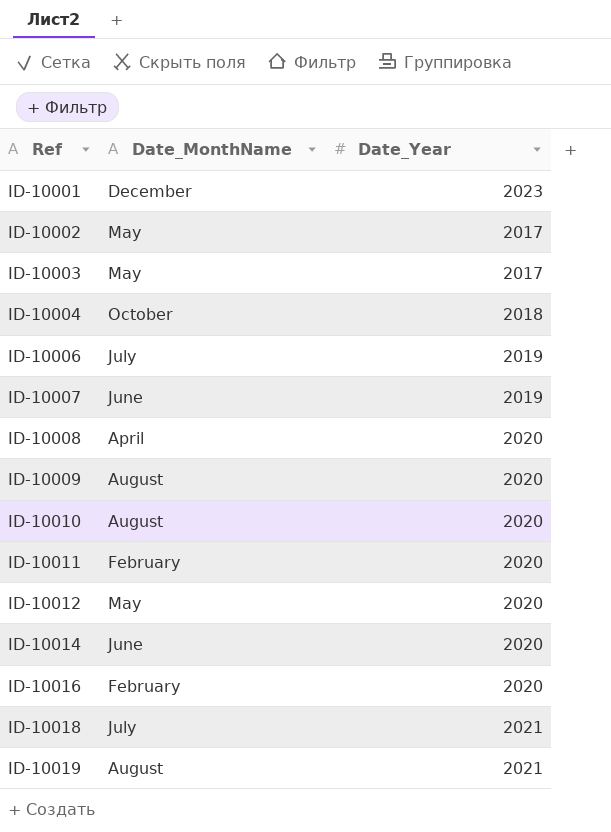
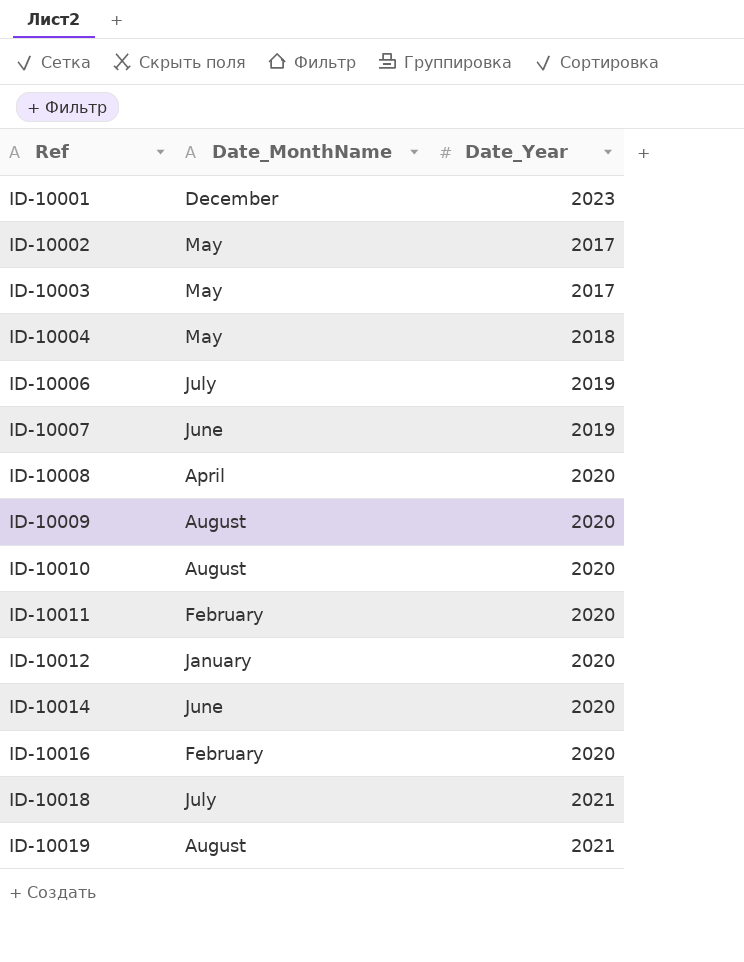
ID-10004 | Date_MonthName: October -> May
ID-10012 | Date_MonthName: May -> January

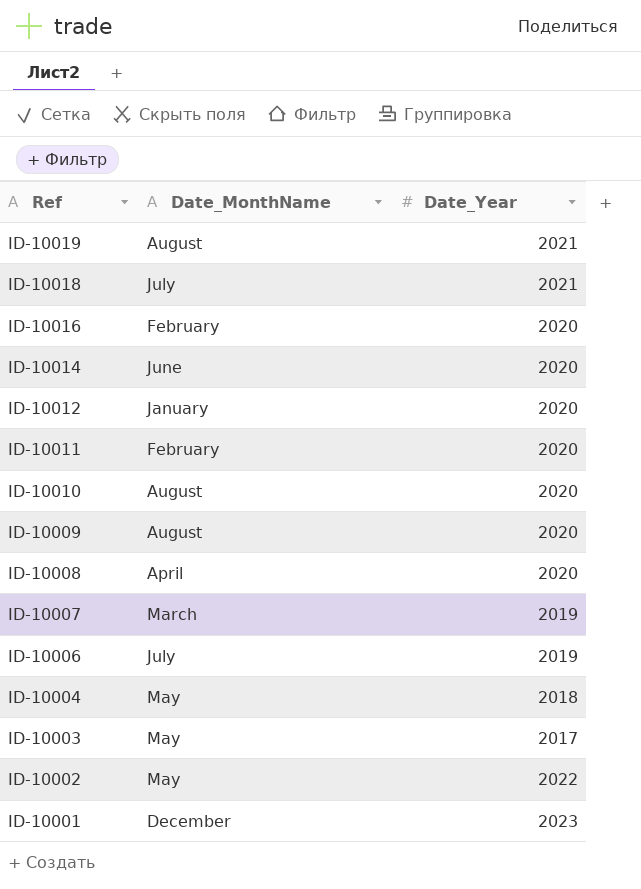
row order: Ref ascending -> Ref descending
ID-10007 | Date_MonthName: June -> March
ID-10002 | Date_Year: 2017 -> 2022

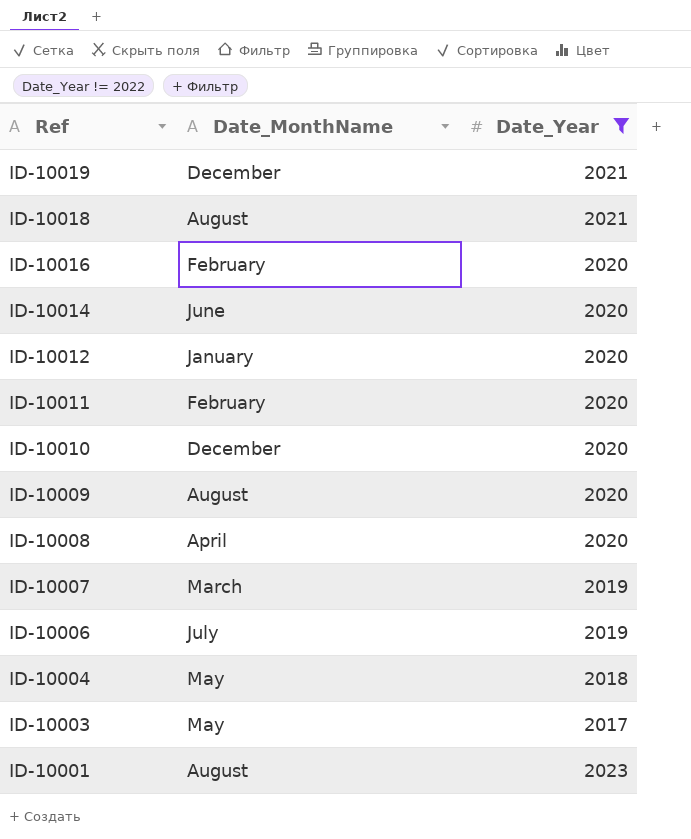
filter: none -> Date_Year != 2022
ID-10019 | Date_MonthName: August -> December
ID-10018 | Date_MonthName: July -> August
ID-10010 | Date_MonthName: August -> December
ID-10001 | Date_MonthName: December -> August

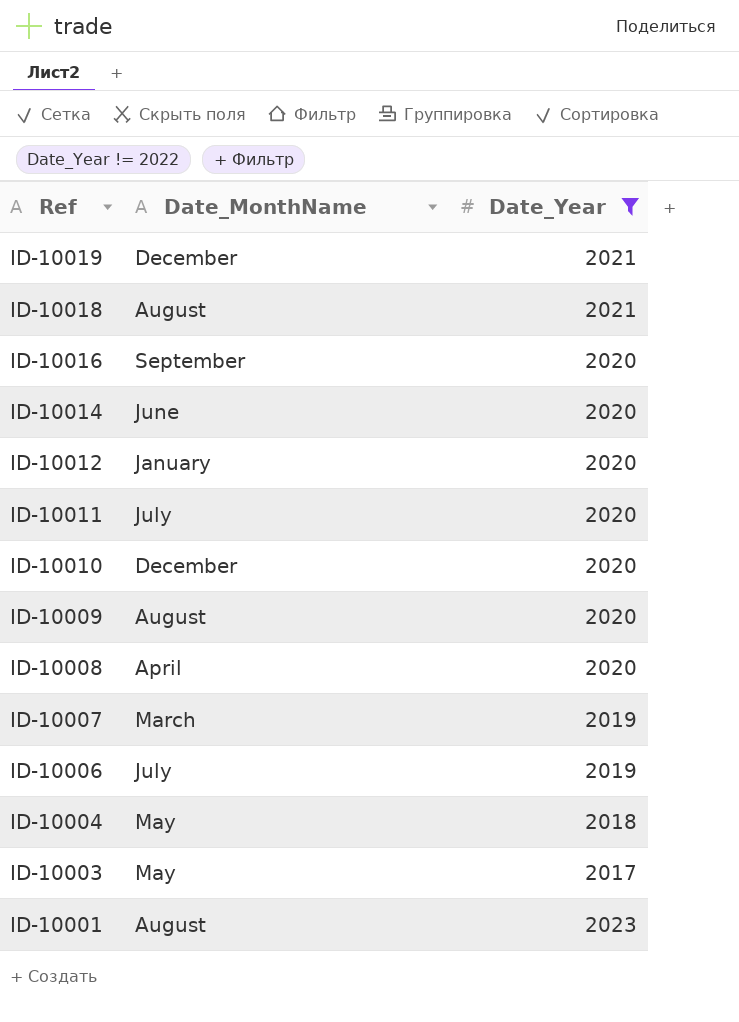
ID-10016 | Date_MonthName: February -> September
ID-10011 | Date_MonthName: February -> July

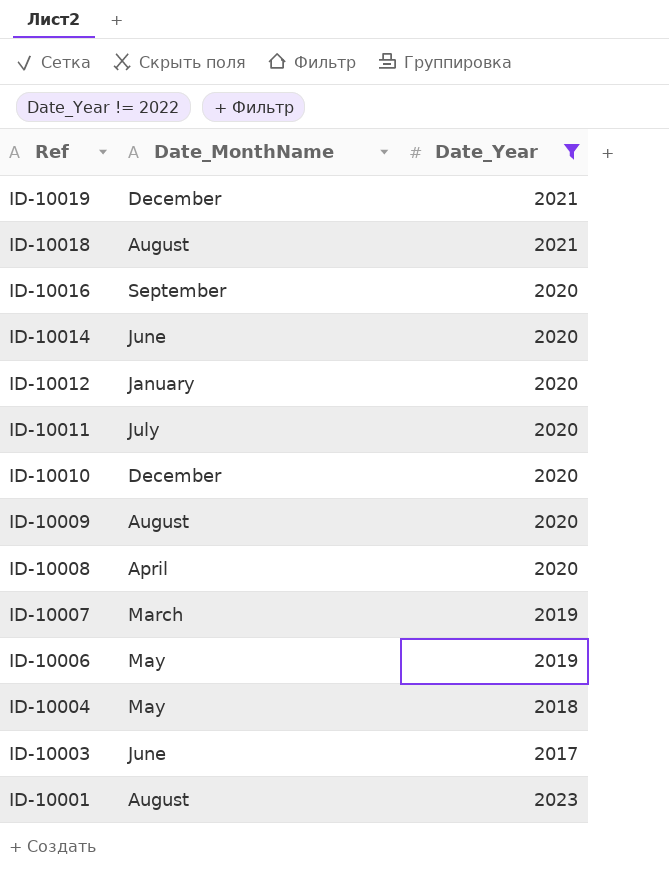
ID-10006 | Date_MonthName: July -> May
ID-10003 | Date_MonthName: May -> June

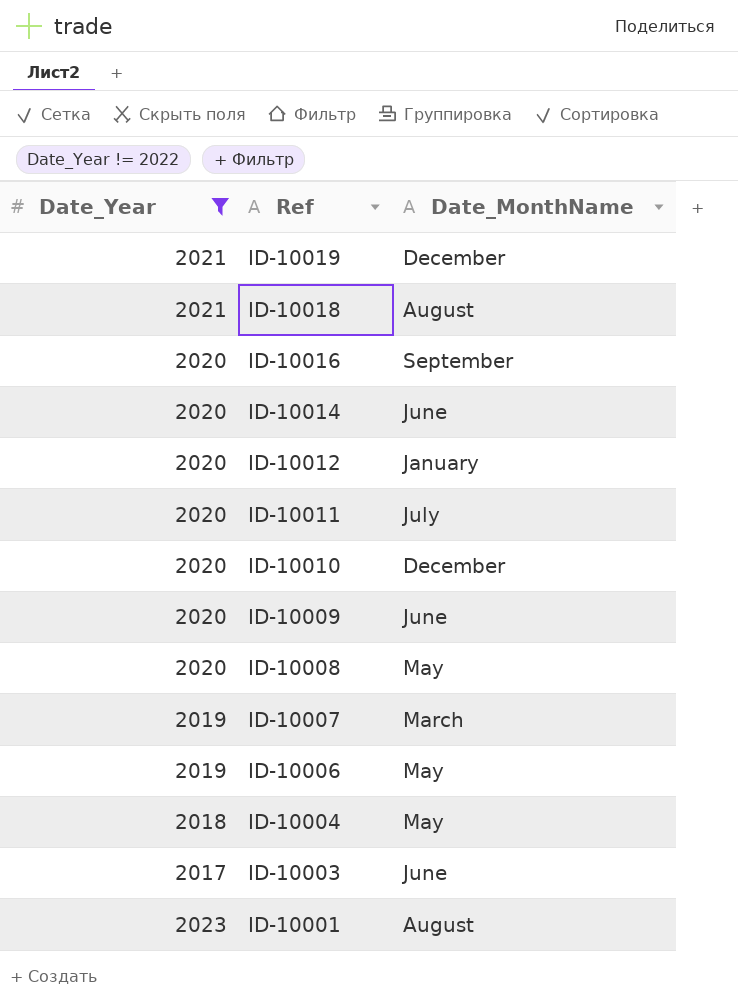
column Date_Year | position: 3 -> 1
ID-10009 | Date_MonthName: August -> June
ID-10008 | Date_MonthName: April -> May

